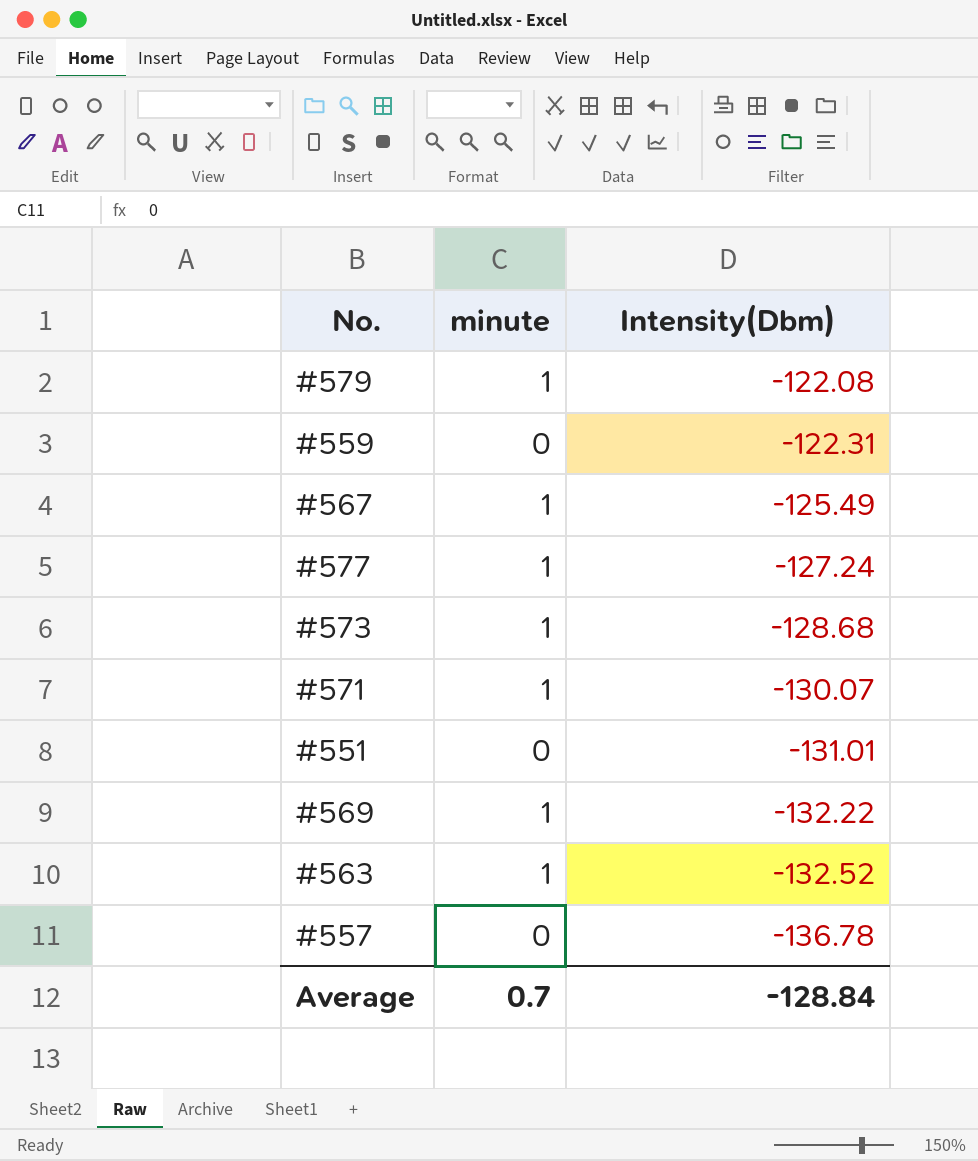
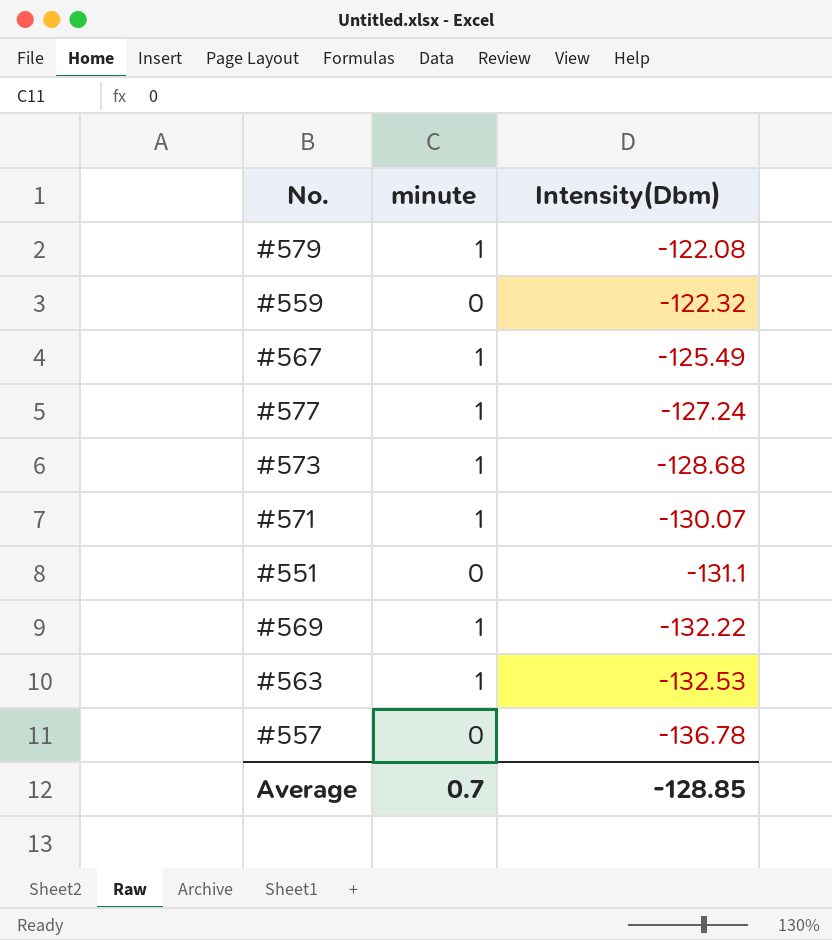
#559 | Intensity(Dbm): -122.31 -> -122.32
#551 | Intensity(Dbm): -131.01 -> -131.1
#563 | Intensity(Dbm): -132.52 -> -132.53
Average | Intensity(Dbm): -128.84 -> -128.85

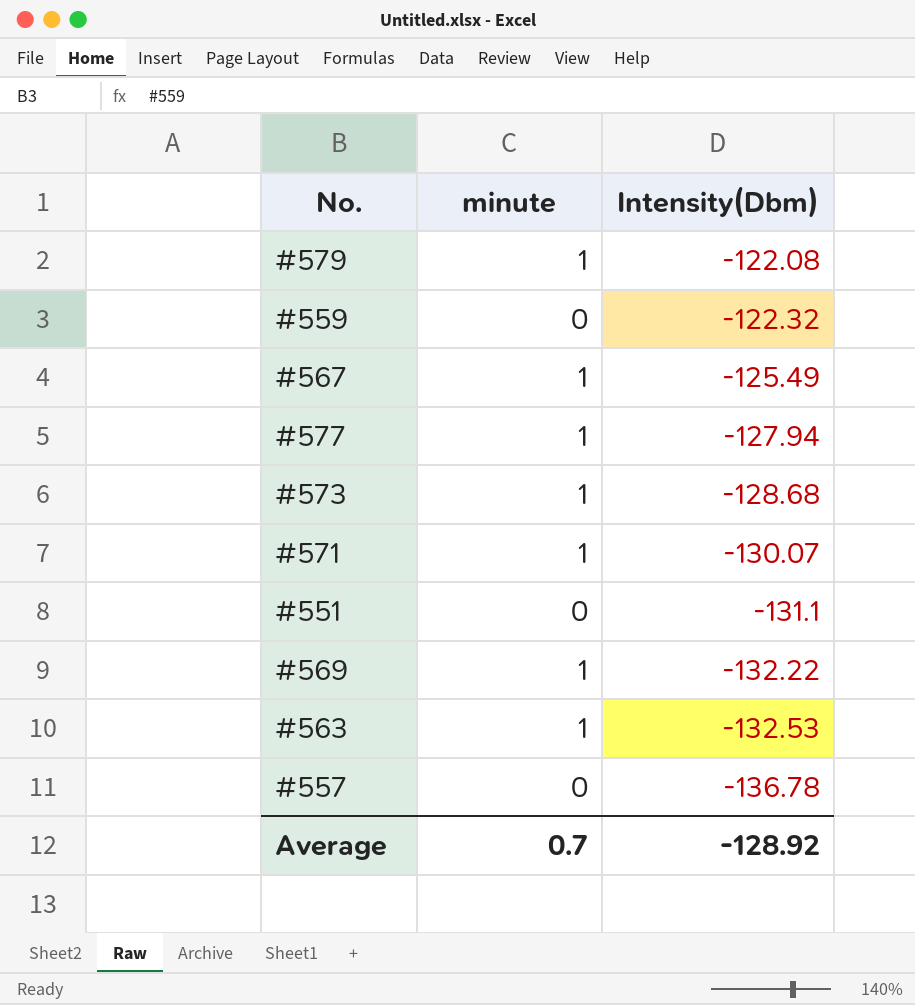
#577 | Intensity(Dbm): -127.24 -> -127.94
Average | Intensity(Dbm): -128.85 -> -128.92

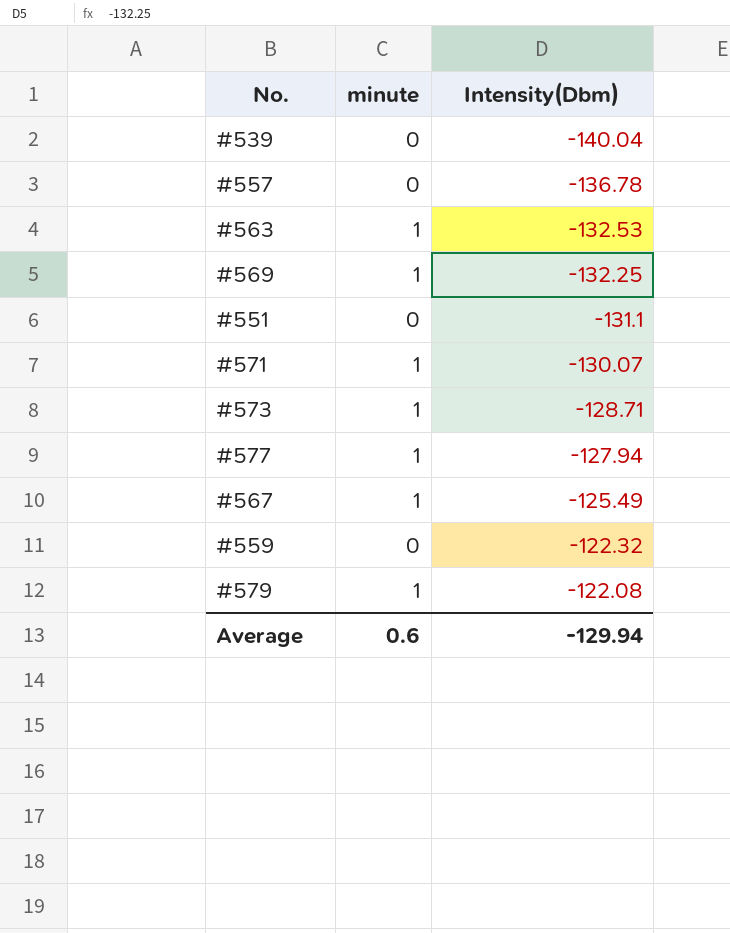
row order: Intensity(Dbm) descending -> Intensity(Dbm) ascending
row #539: none -> 0 | -140.04
#569 | Intensity(Dbm): -132.22 -> -132.25
#573 | Intensity(Dbm): -128.68 -> -128.71
Average | minute: 0.7 -> 0.6
Average | Intensity(Dbm): -128.92 -> -129.94

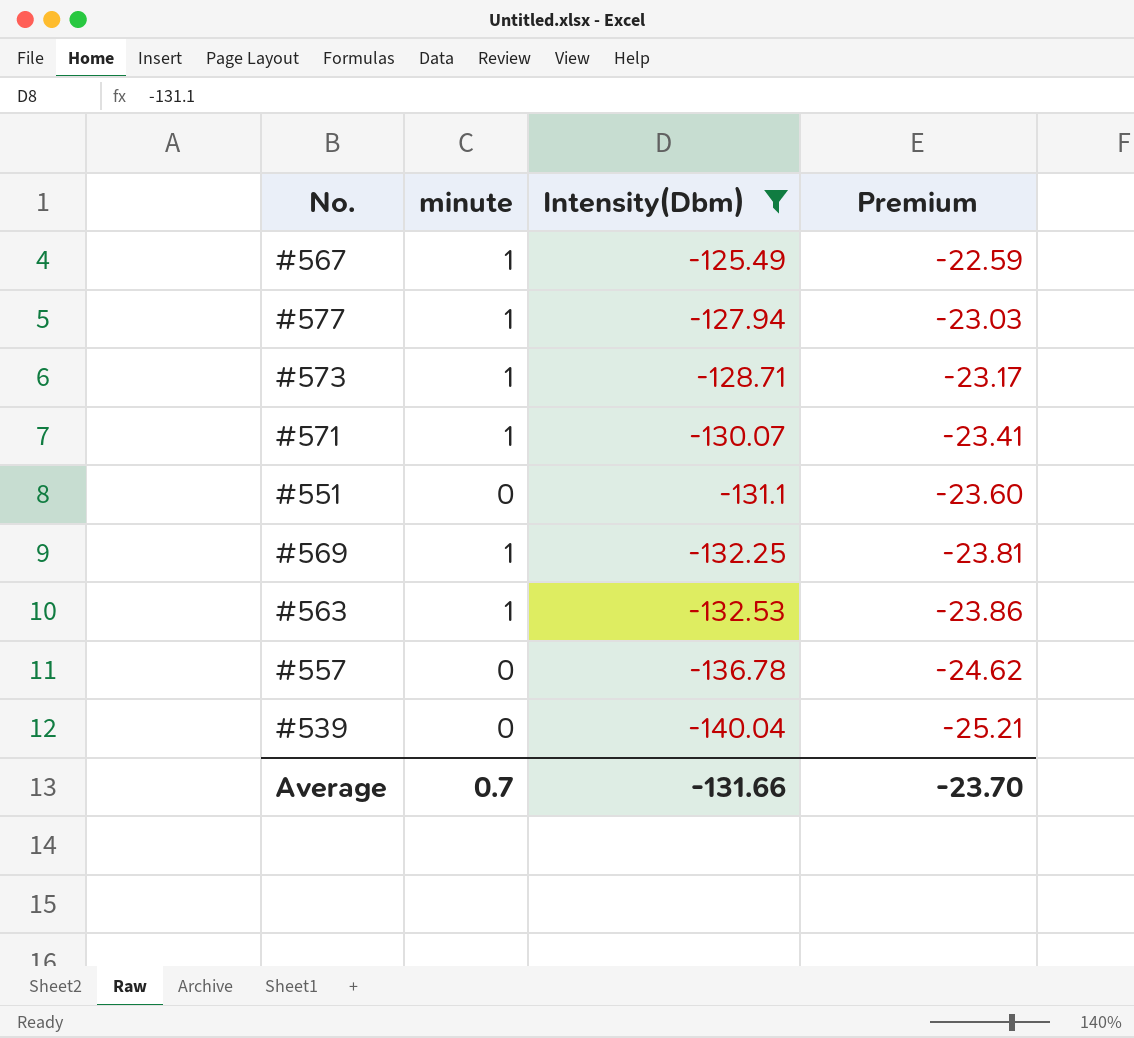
filter: none -> Intensity(Dbm) <= -125.49
row order: Intensity(Dbm) ascending -> Intensity(Dbm) descending
column Premium | formula: none -> [Intensity(Dbm)] * 0.18
Average | minute: 0.6 -> 0.7
Average | Intensity(Dbm): -129.94 -> -131.66

